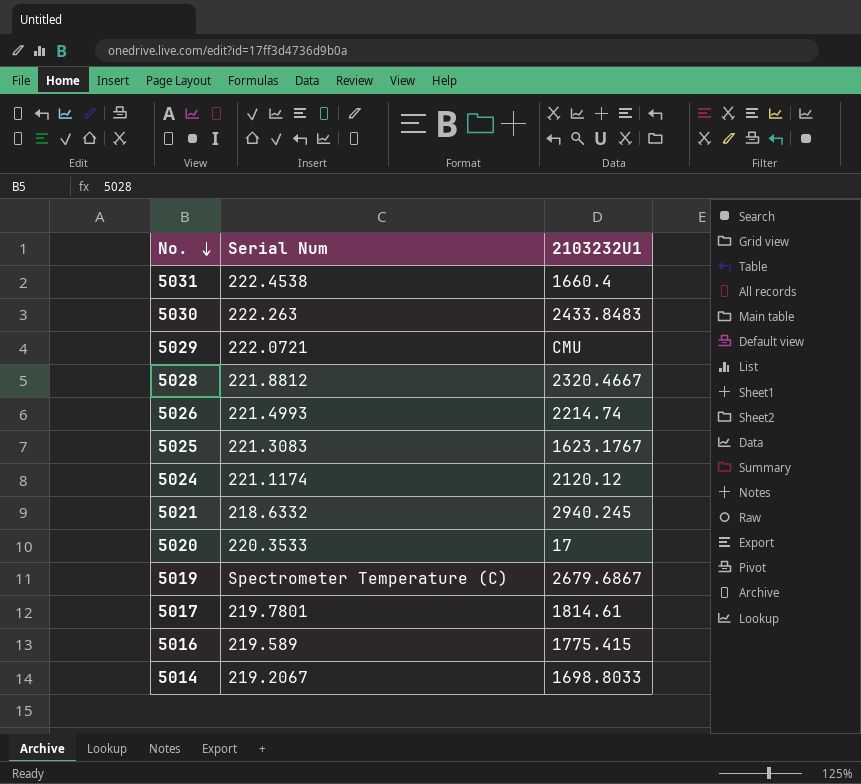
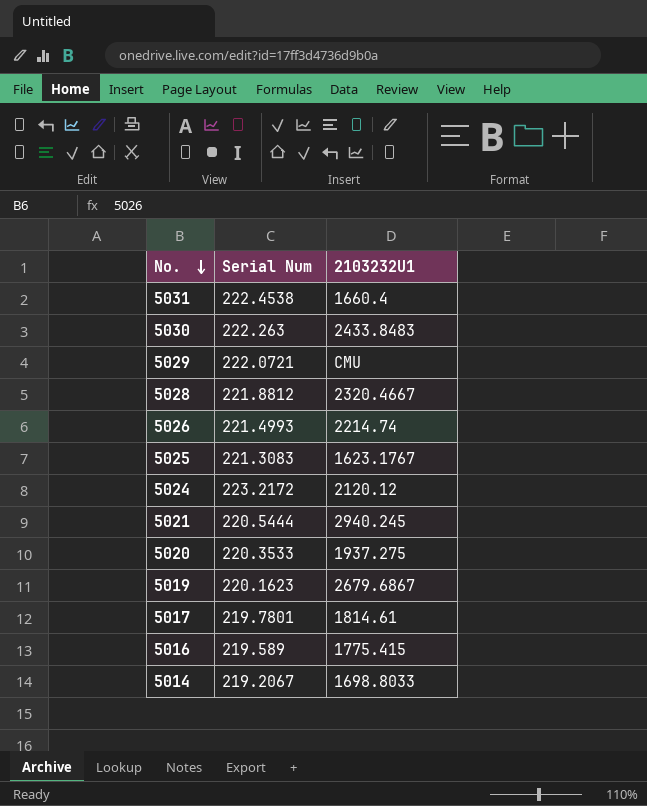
5024 | Serial Num: 221.1174 -> 223.2172
5021 | Serial Num: 218.6332 -> 220.5444
5020 | 2103232U1: 17 -> 1937.275
5019 | Serial Num: Spectrometer Temperature (C) -> 220.1623

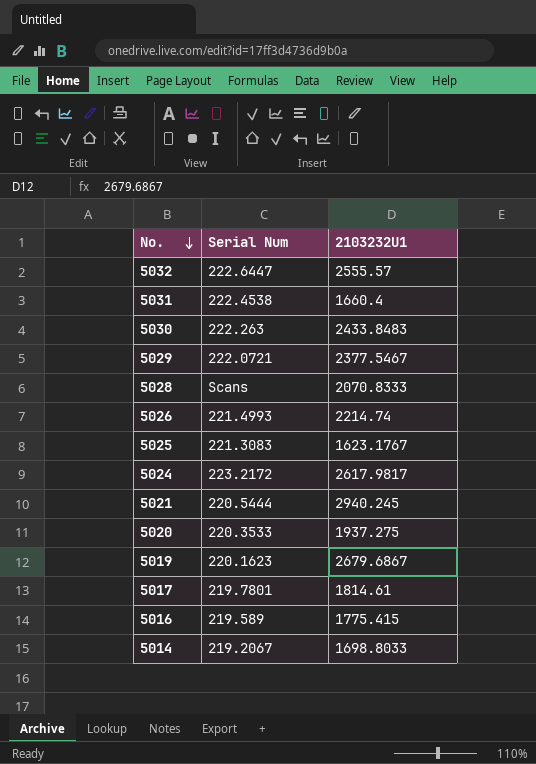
row 5032: none -> 222.6447 | 2555.57
5029 | 2103232U1: CMU -> 2377.5467
5028 | Serial Num: 221.8812 -> Scans
5028 | 2103232U1: 2320.4667 -> 2070.8333
5024 | 2103232U1: 2120.12 -> 2617.9817

